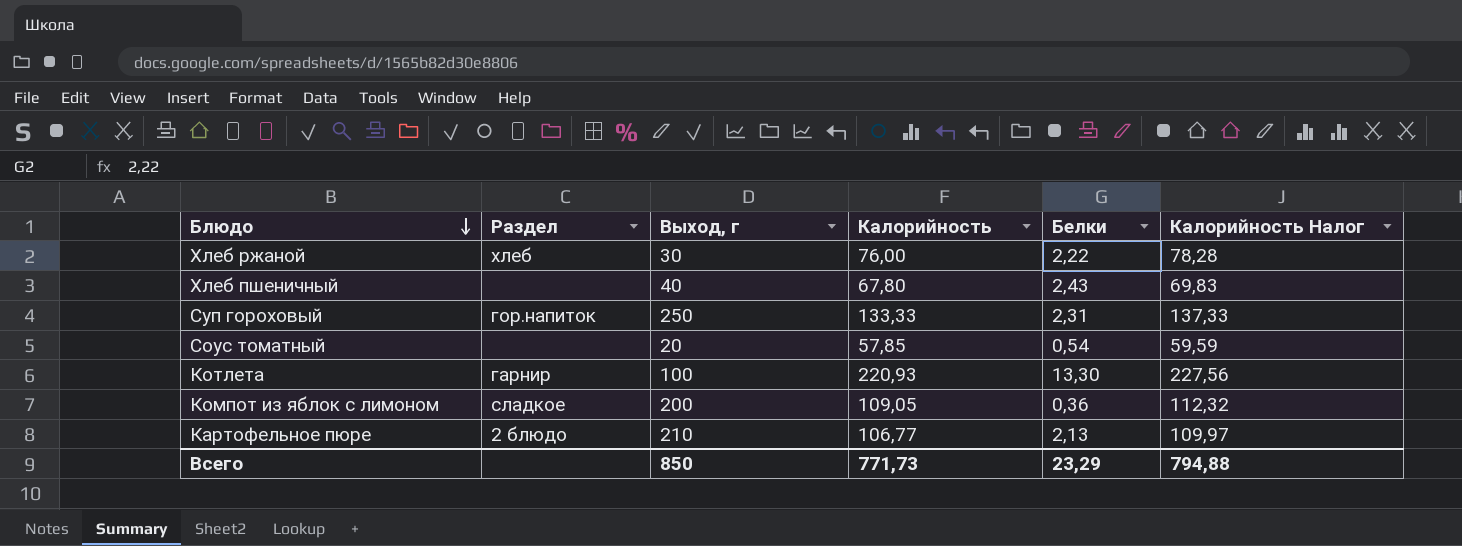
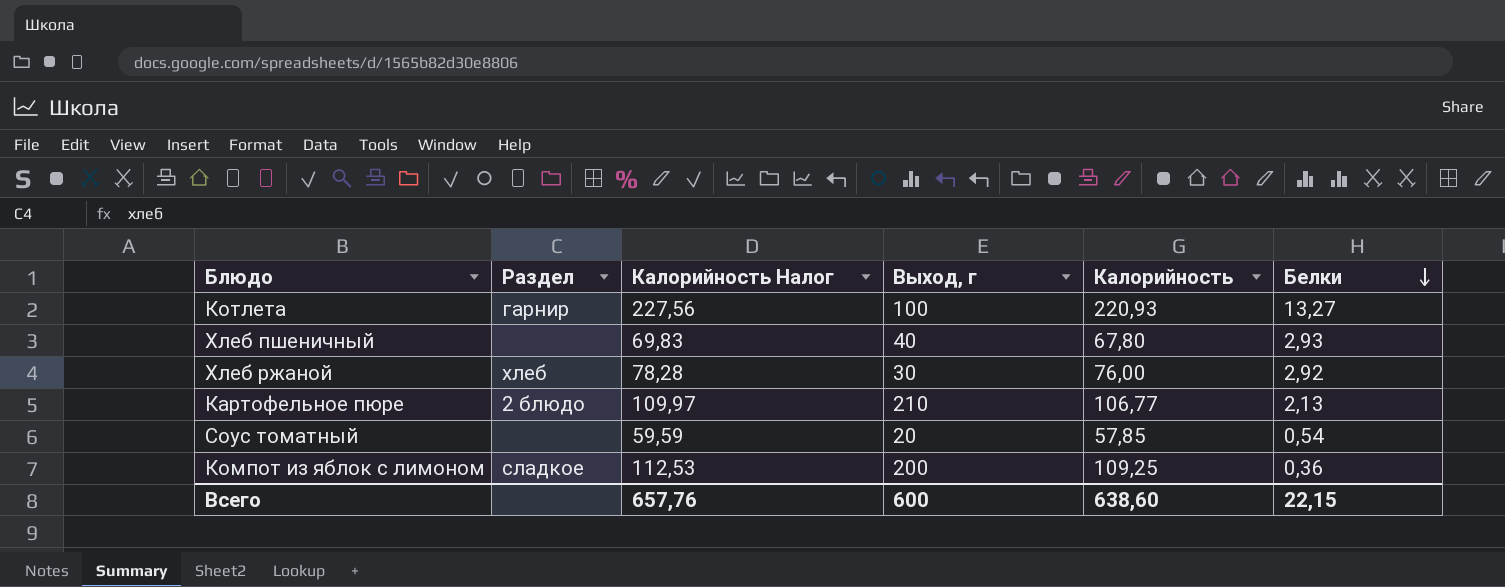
row order: Блюдо descending -> Белки descending
column Калорийность Налог | position: 6 -> 3
row Суп гороховый: гор.напиток | 250 | 133,33 | 2,31 | 137,33 -> none
Котлета | Белки: 13,30 -> 13,27
Хлеб пшеничный | Белки: 2,43 -> 2,93
Хлеб ржаной | Белки: 2,22 -> 2,92
Компот из яблок с лимоном | Калорийность Налог: 112,32 -> 112,53
Компот из яблок с лимоном | Калорийность: 109,05 -> 109,25
Всего | Калорийность Налог: 794,88 -> 657,76
Всего | Выход, г: 850 -> 600
Всего | Калорийность: 771,73 -> 638,60
Всего | Белки: 23,29 -> 22,15

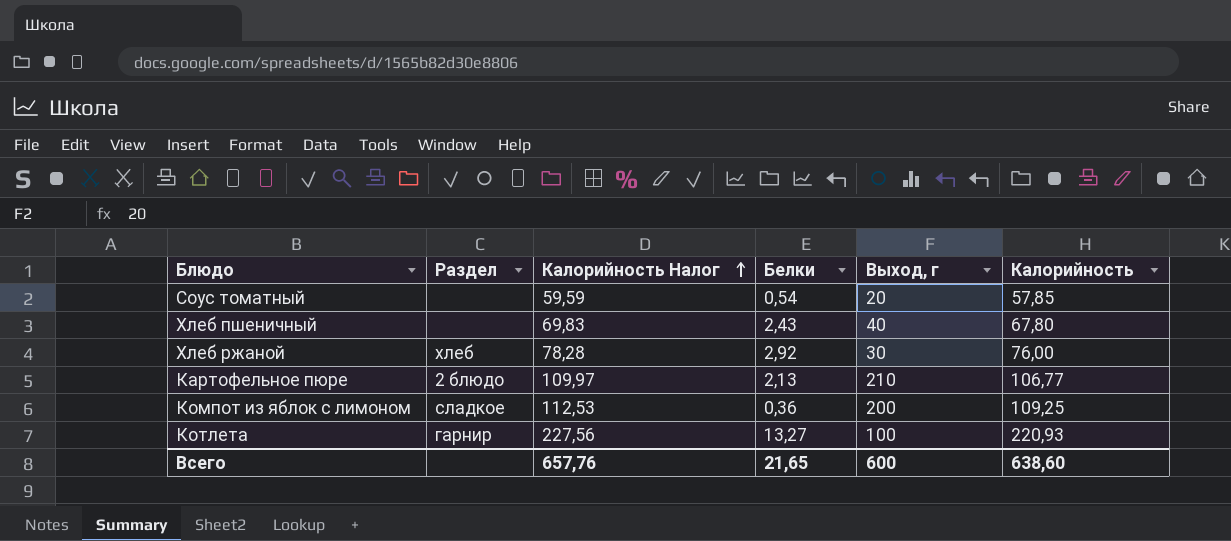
row order: Белки descending -> Калорийность Налог ascending
column Белки | position: 6 -> 4
Хлеб пшеничный | Белки: 2,93 -> 2,43
Всего | Белки: 22,15 -> 21,65

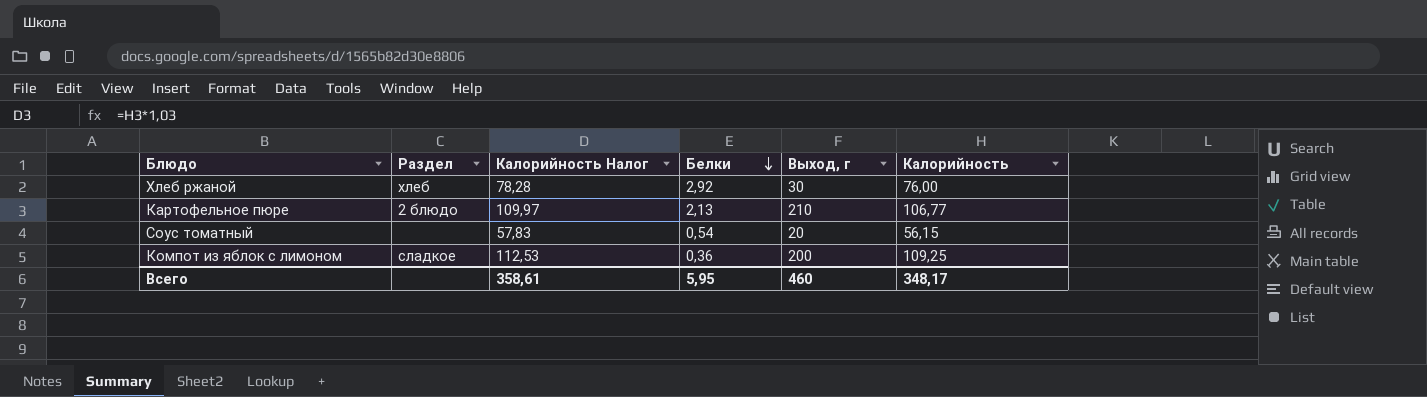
row order: Калорийность Налог ascending -> Белки descending
row Хлеб пшеничный: none | 69,83 | 2,43 | 40 | 67,80 -> none
row Котлета: гарнир | 227,56 | 13,27 | 100 | 220,93 -> none
Соус томатный | Калорийность Налог: 59,59 -> 57,83
Соус томатный | Калорийность: 57,85 -> 56,15
Всего | Калорийность Налог: 657,76 -> 358,61
Всего | Белки: 21,65 -> 5,95
Всего | Выход, г: 600 -> 460
Всего | Калорийность: 638,60 -> 348,17

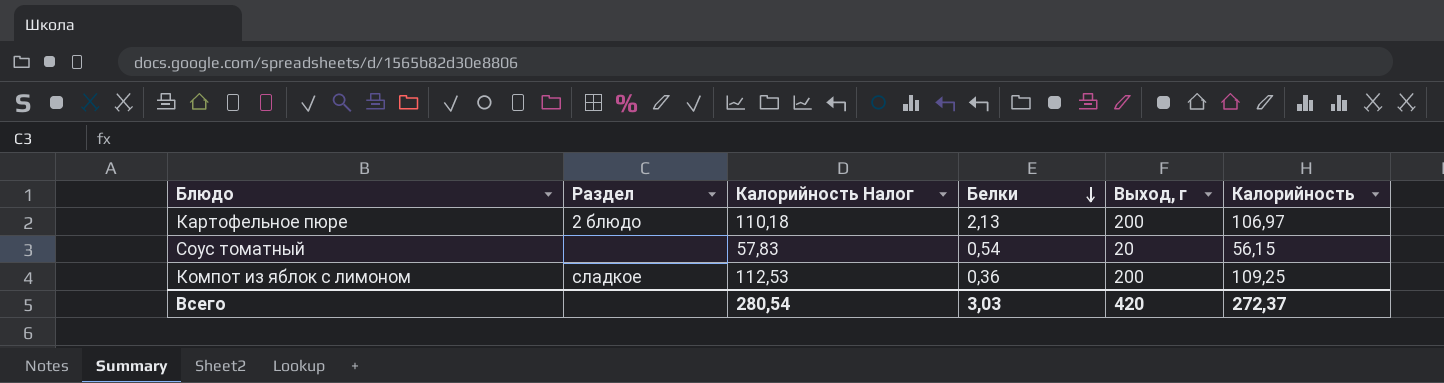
row Хлеб ржаной: хлеб | 78,28 | 2,92 | 30 | 76,00 -> none
Картофельное пюре | Калорийность Налог: 109,97 -> 110,18
Картофельное пюре | Выход, г: 210 -> 200
Картофельное пюре | Калорийность: 106,77 -> 106,97
Всего | Калорийность Налог: 358,61 -> 280,54
Всего | Белки: 5,95 -> 3,03
Всего | Выход, г: 460 -> 420
Всего | Калорийность: 348,17 -> 272,37

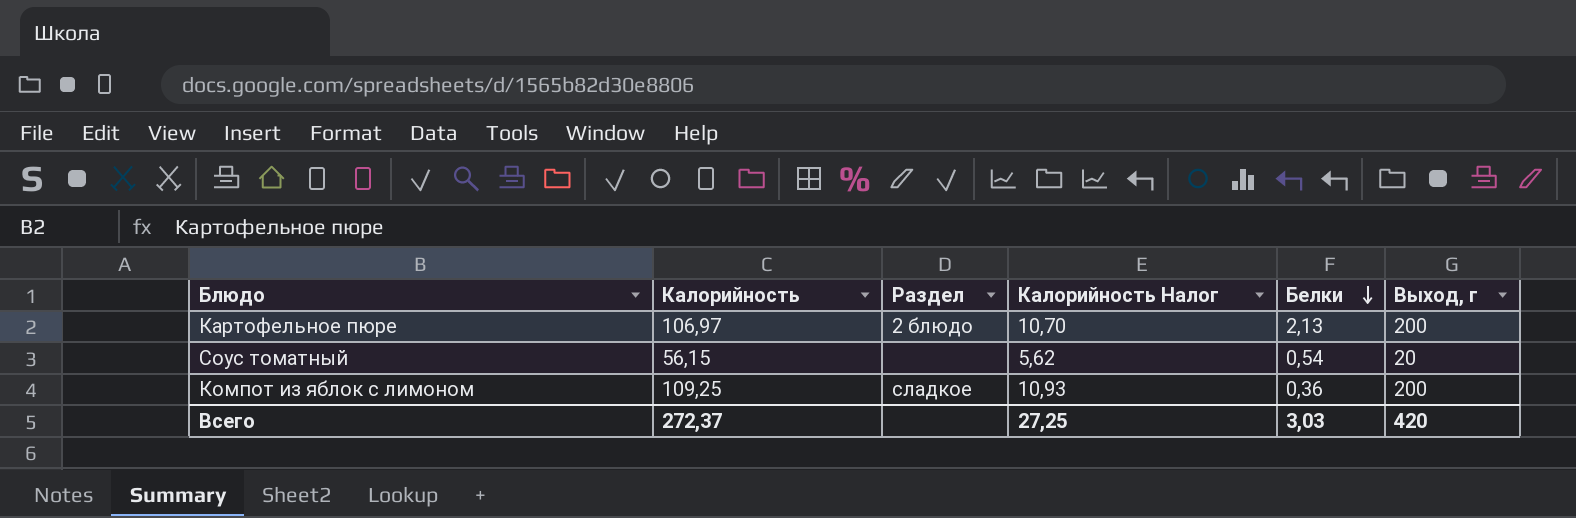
column Калорийность | position: 6 -> 2
column Калорийность Налог | formula: [Калорийность] * 1,03 -> [Калорийность] * 0,1
Всего | Калорийность Налог: 280,54 -> 27,25

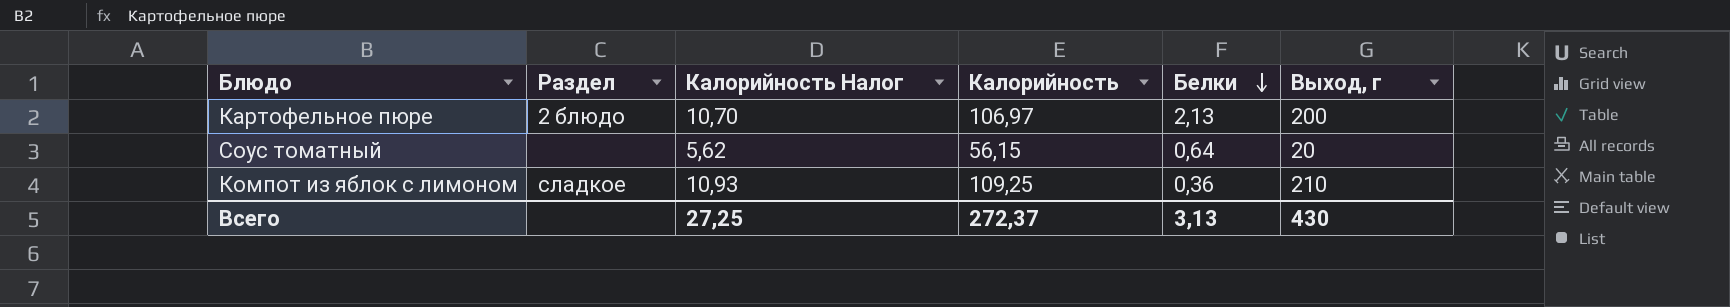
column Калорийность | position: 2 -> 4
Соус томатный | Белки: 0,54 -> 0,64
Компот из яблок с лимоном | Выход, г: 200 -> 210
Всего | Белки: 3,03 -> 3,13
Всего | Выход, г: 420 -> 430

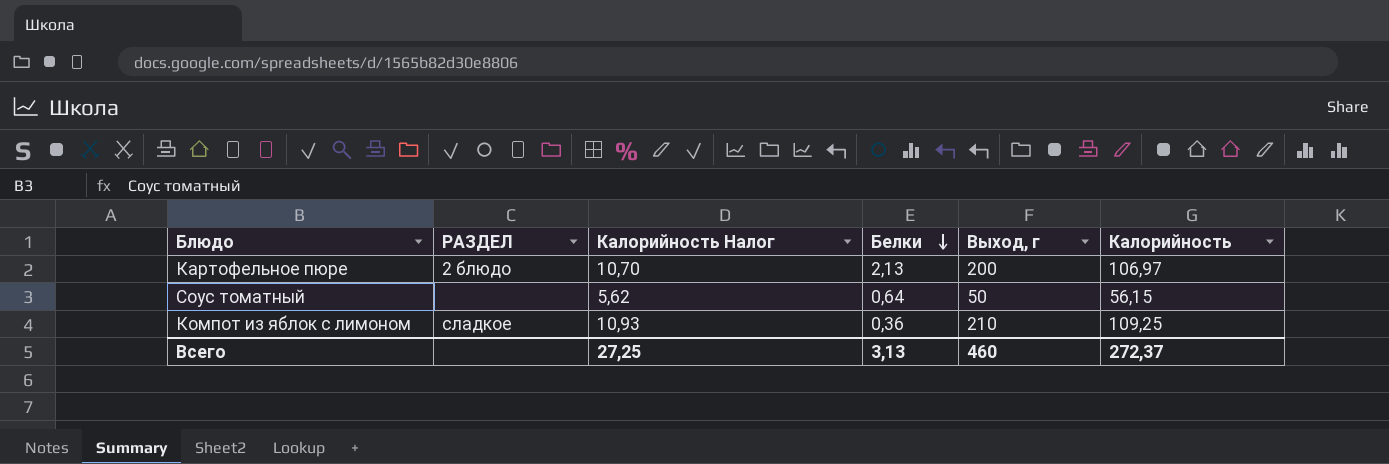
column name: Раздел -> РАЗДЕЛ
column Калорийность | position: 4 -> 6
Соус томатный | Выход, г: 20 -> 50
Всего | Выход, г: 430 -> 460

